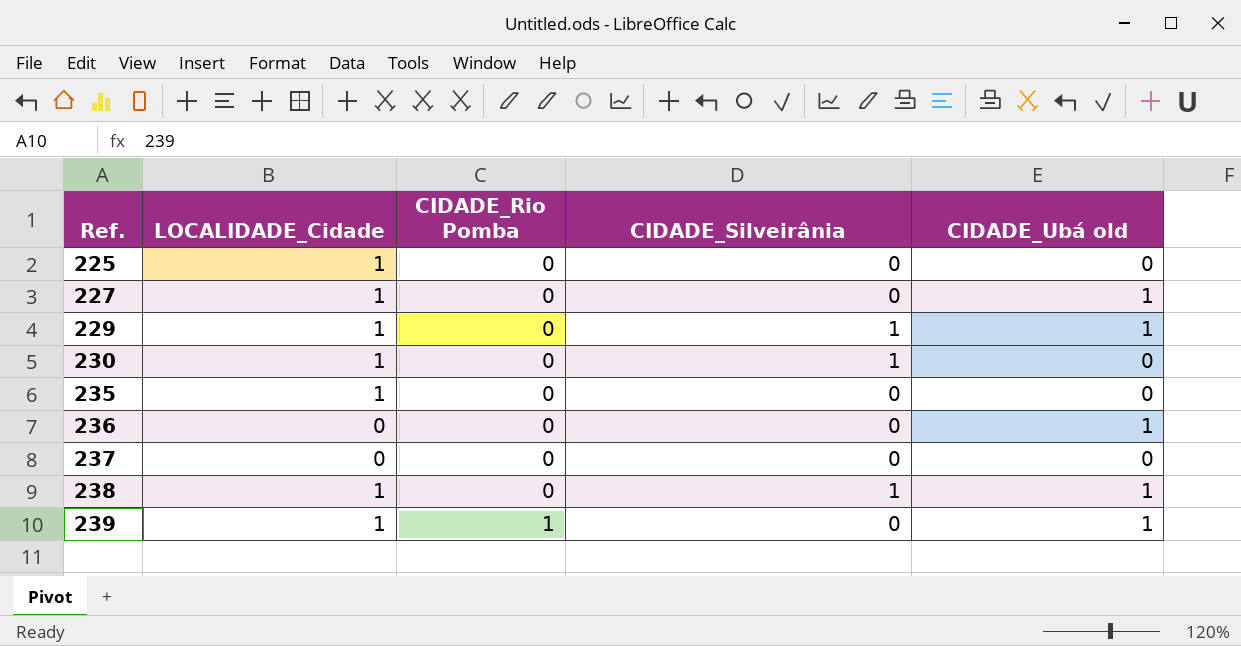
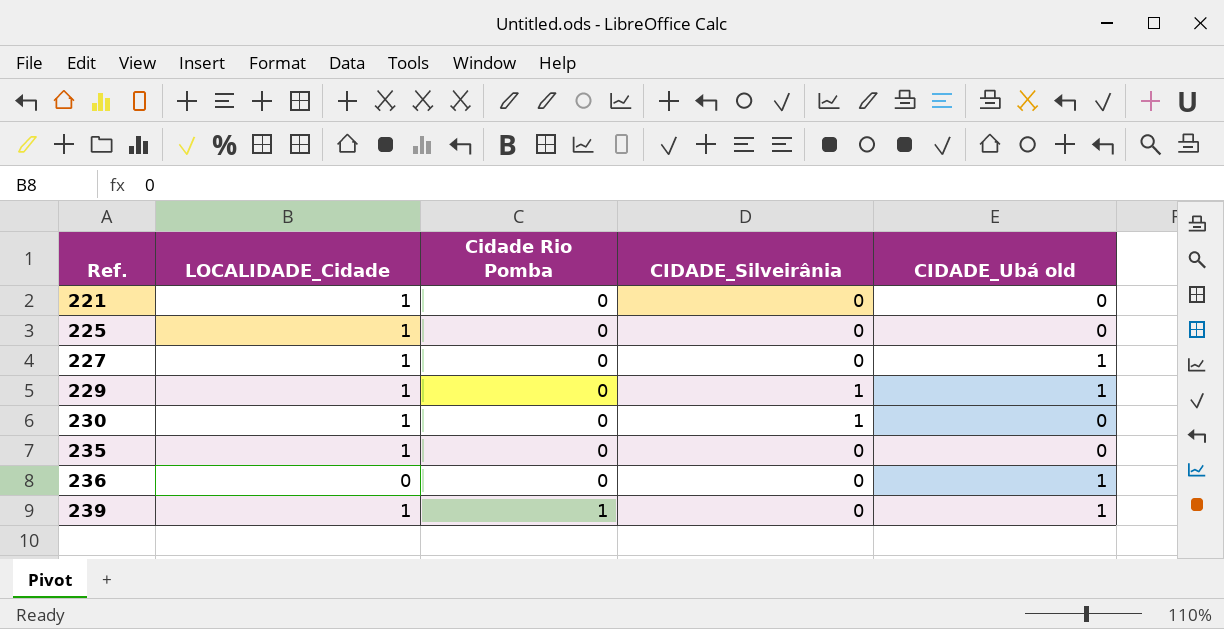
column name: CIDADE_Rio Pomba -> Cidade Rio Pomba
row 237: 0 | 0 | 0 | 0 -> none
row 238: 1 | 0 | 1 | 1 -> none
row 221: none -> 1 | 0 | 0 | 0

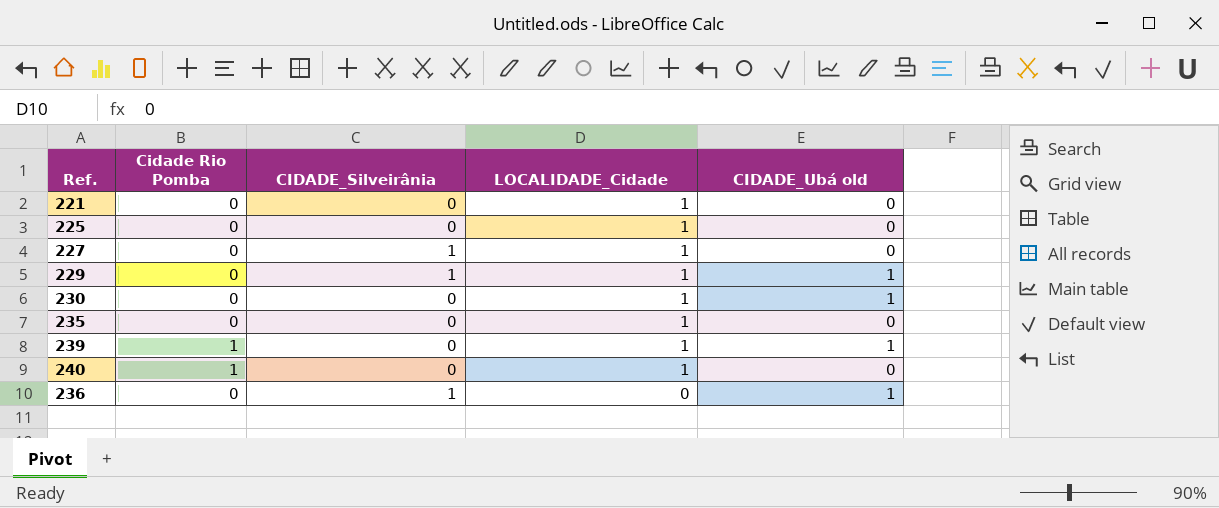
row order: Ref. ascending -> LOCALIDADE_Cidade descending
column LOCALIDADE_Cidade | position: 2 -> 4
227 | CIDADE_Silveirânia: 0 -> 1
227 | CIDADE_Ubá old: 1 -> 0
230 | CIDADE_Silveirânia: 1 -> 0
230 | CIDADE_Ubá old: 0 -> 1
row 240: none -> 1 | 0 | 1 | 0
236 | CIDADE_Silveirânia: 0 -> 1

